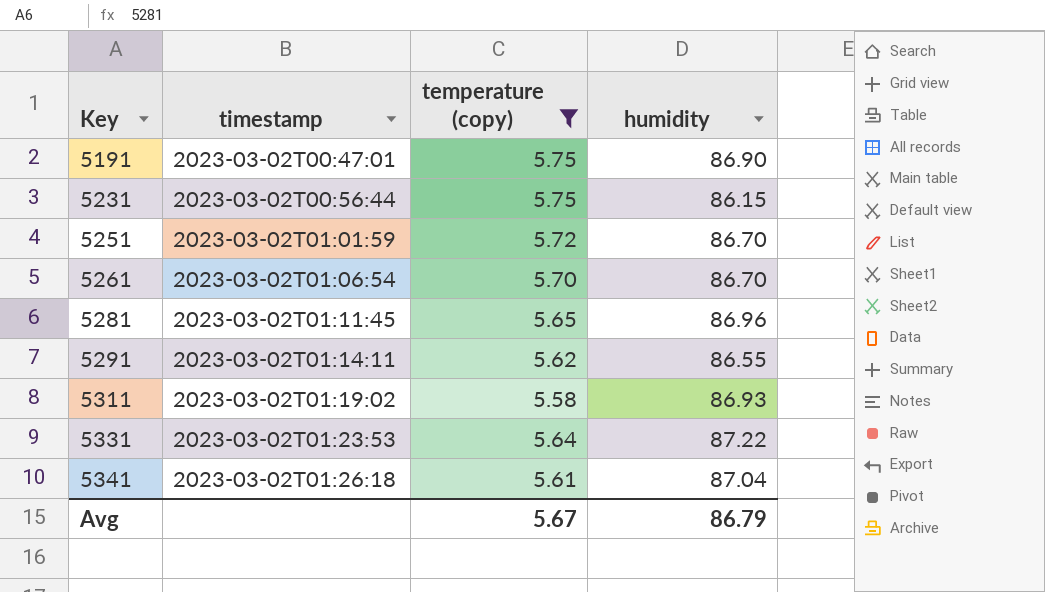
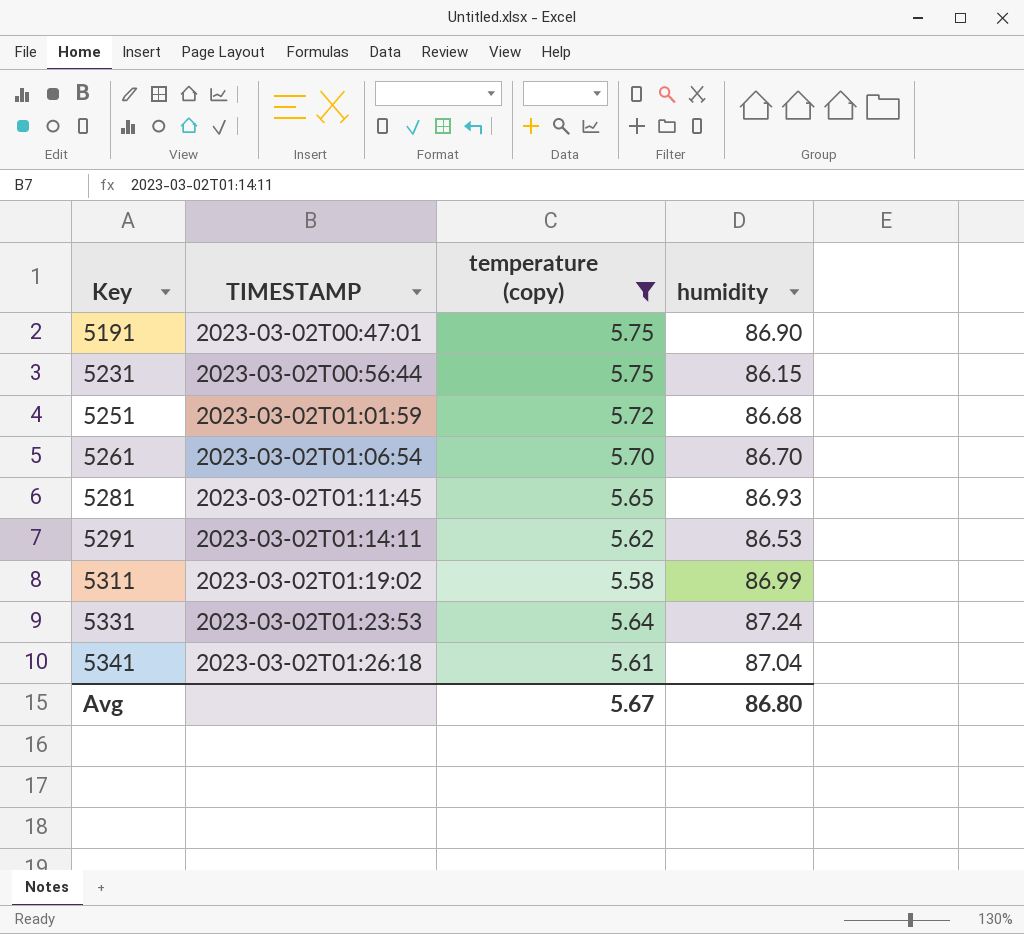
column name: timestamp -> TIMESTAMP
5251 | humidity: 86.70 -> 86.68
5281 | humidity: 86.96 -> 86.93
5291 | humidity: 86.55 -> 86.53
5311 | humidity: 86.93 -> 86.99
5331 | humidity: 87.22 -> 87.24
Avg | humidity: 86.79 -> 86.80

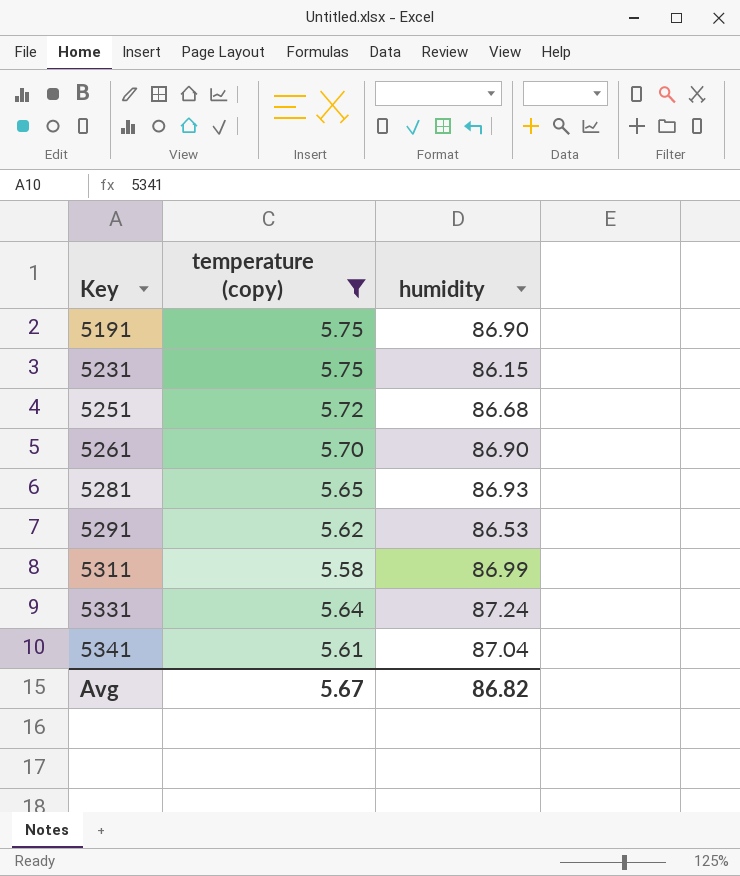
column TIMESTAMP | position: 2 -> none
5261 | humidity: 86.70 -> 86.90
Avg | humidity: 86.80 -> 86.82

